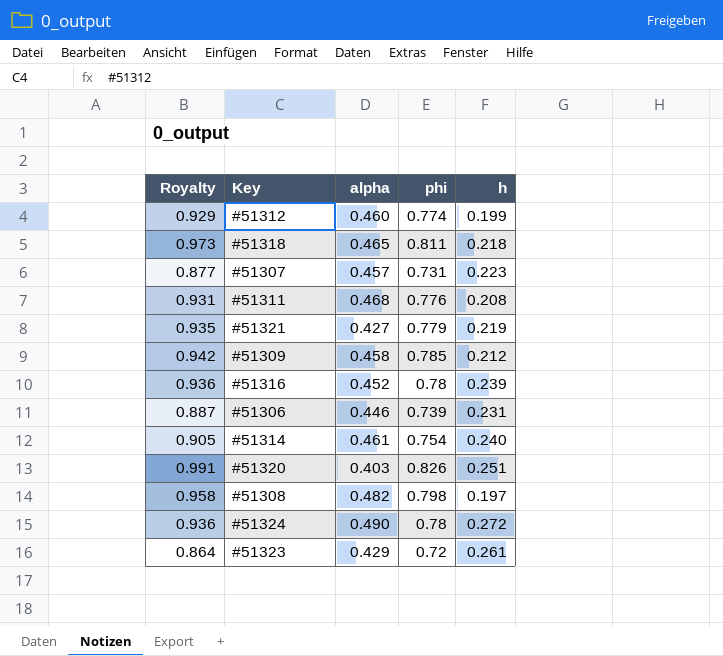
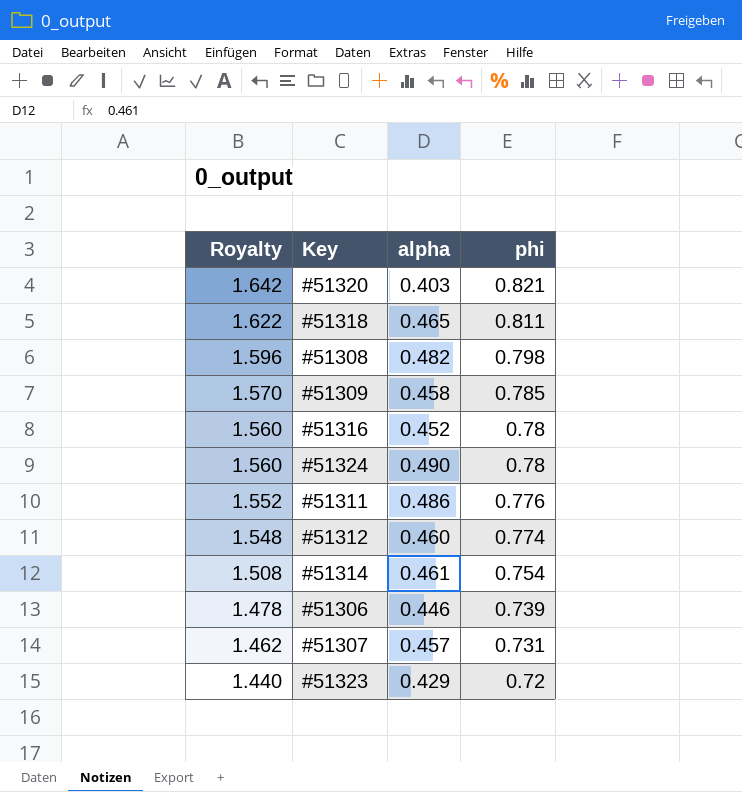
row order: none -> Royalty descending
column h | position: 5 -> none
column Royalty | formula: [phi] * 1.2 -> [phi] * 2
row #51321: 0.935 | 0.427 | 0.779 | 0.219 -> none
#51320 | phi: 0.826 -> 0.821
#51311 | alpha: 0.468 -> 0.486

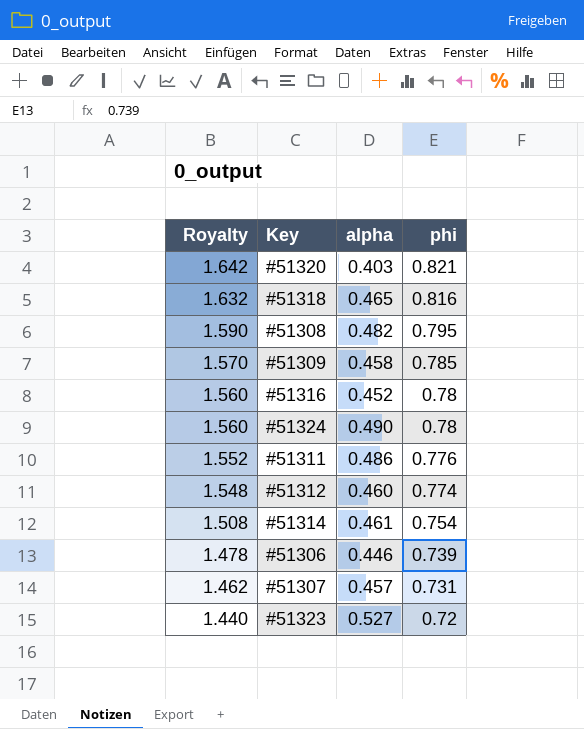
#51318 | Royalty: 1.622 -> 1.632
#51318 | phi: 0.811 -> 0.816
#51308 | Royalty: 1.596 -> 1.590
#51308 | phi: 0.798 -> 0.795
#51323 | alpha: 0.429 -> 0.527

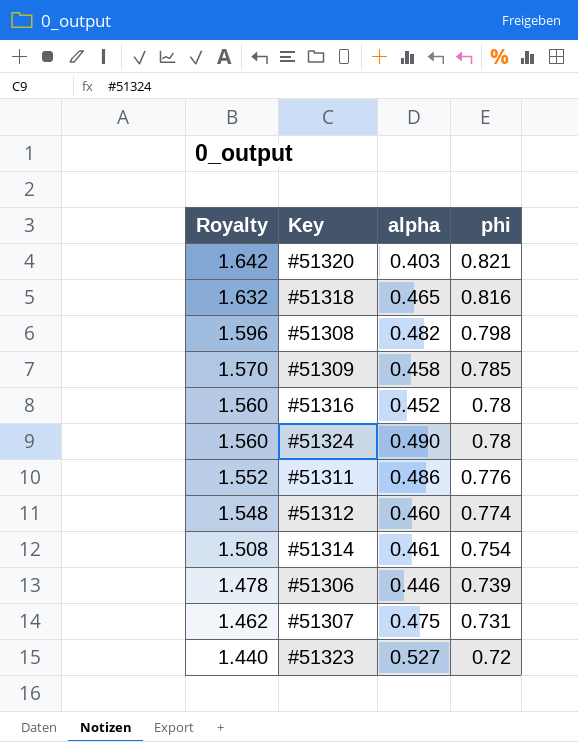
#51308 | Royalty: 1.590 -> 1.596
#51308 | phi: 0.795 -> 0.798
#51307 | alpha: 0.457 -> 0.475

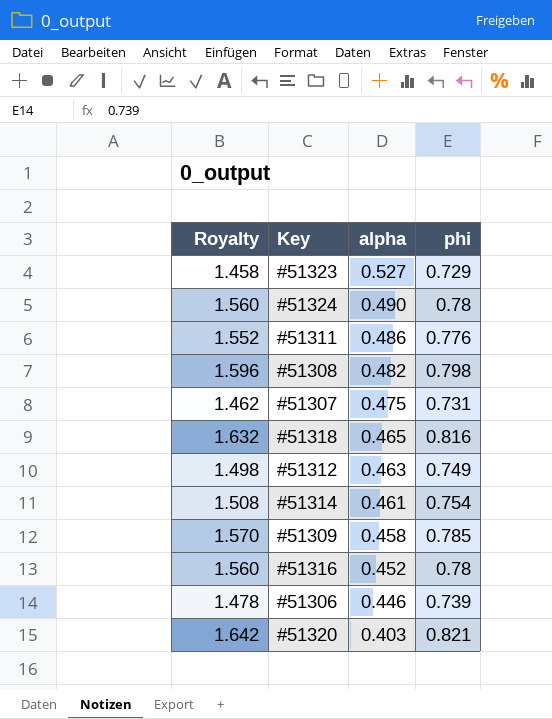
row order: Royalty descending -> alpha descending
#51323 | Royalty: 1.440 -> 1.458
#51323 | phi: 0.72 -> 0.729
#51312 | Royalty: 1.548 -> 1.498
#51312 | alpha: 0.460 -> 0.463
#51312 | phi: 0.774 -> 0.749

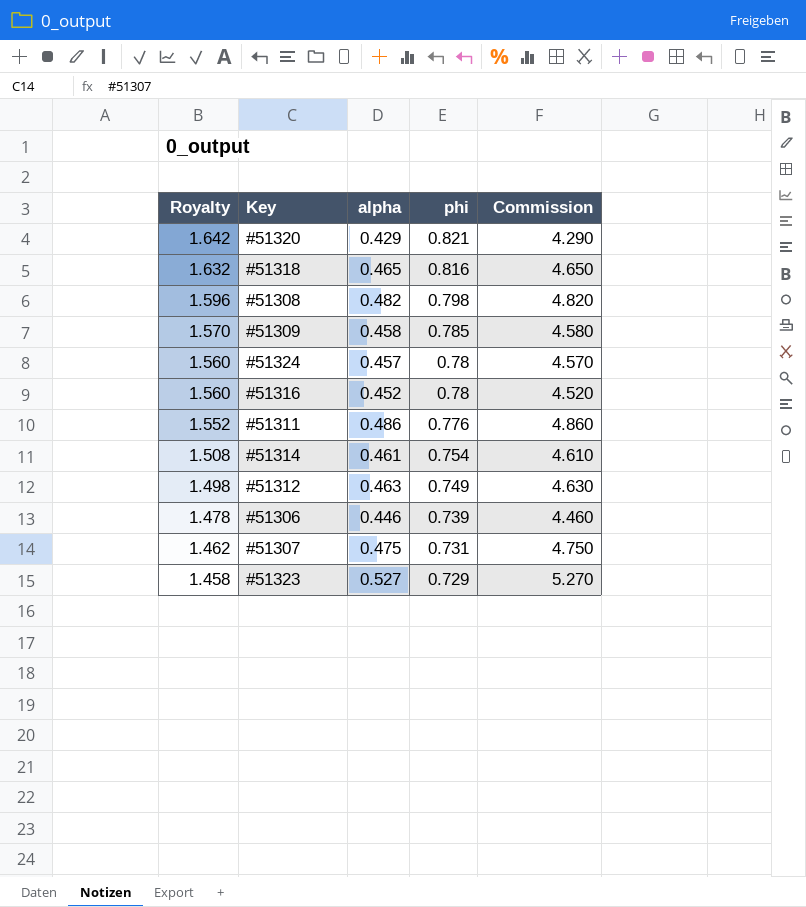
row order: alpha descending -> Royalty descending
column Commission | formula: none -> [alpha] * 10
#51320 | alpha: 0.403 -> 0.429
#51324 | alpha: 0.490 -> 0.457

